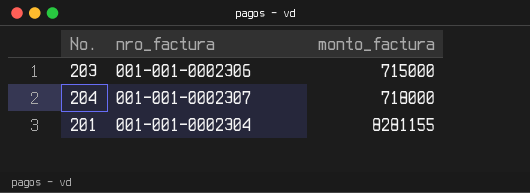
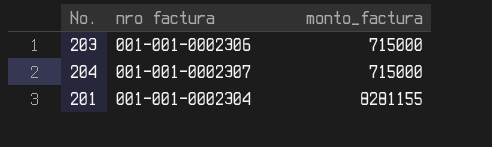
column name: nro_factura -> nro factura
204 | monto_factura: 718000 -> 715000

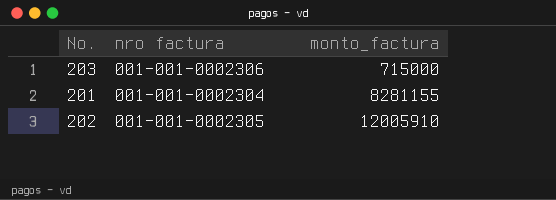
row 204: 001-001-0002307 | 715000 -> none
row 202: none -> 001-001-0002305 | 12005910

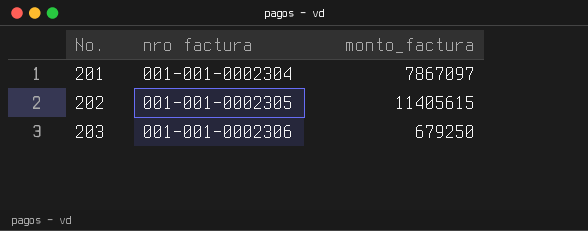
row order: monto_factura ascending -> No. ascending
201 | monto_factura: 8281155 -> 7867097
202 | monto_factura: 12005910 -> 11405615
203 | monto_factura: 715000 -> 679250

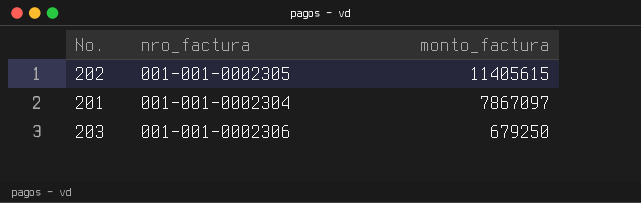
row order: No. ascending -> monto_factura descending
column name: nro factura -> nro_factura

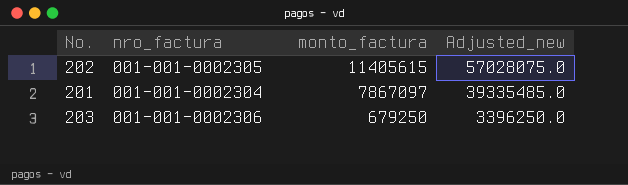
column Adjusted_new | formula: none -> [monto_factura] * 5

